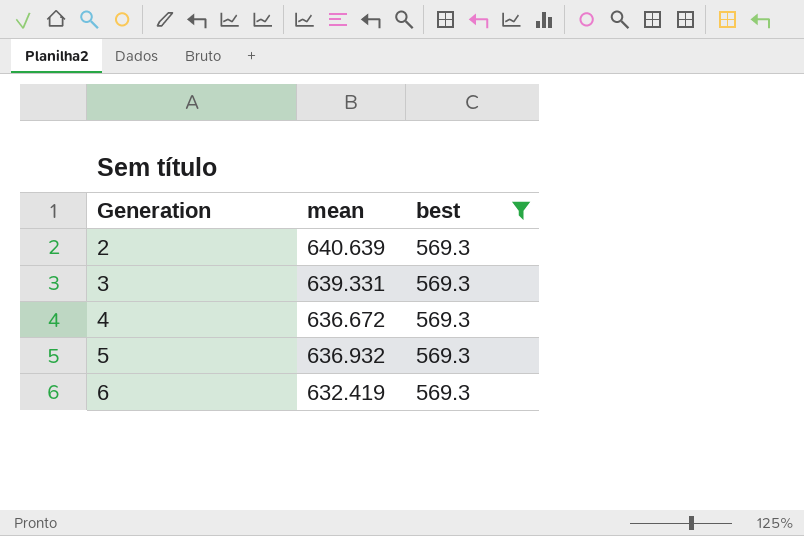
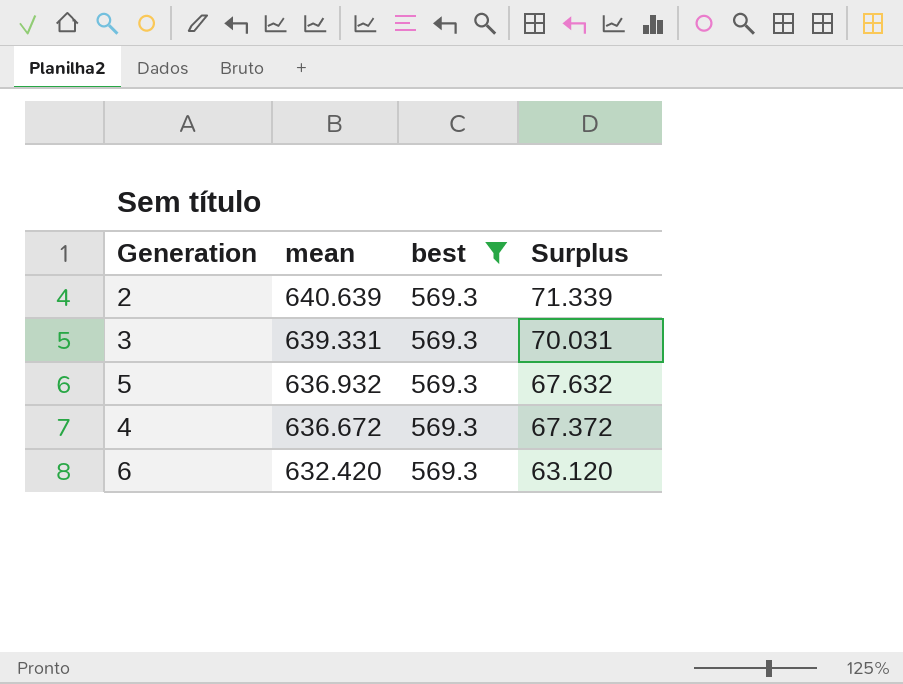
row order: Generation ascending -> mean descending
column Surplus | formula: none -> [mean] - [best]
6 | mean: 632.419 -> 632.420

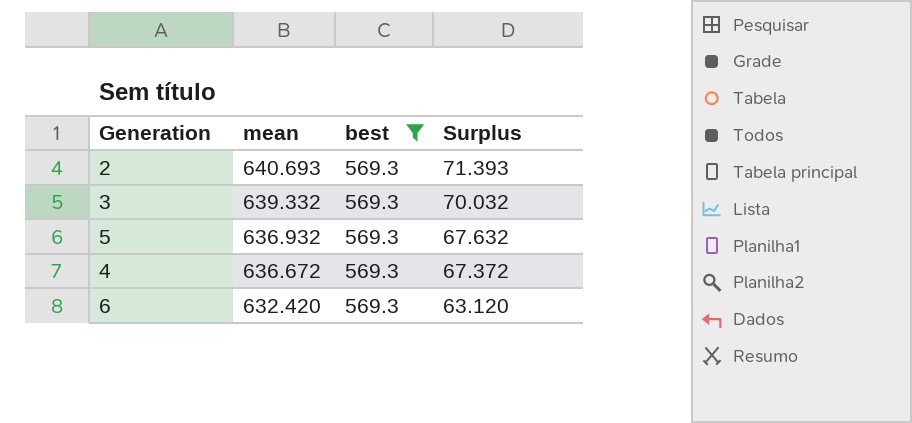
2 | mean: 640.639 -> 640.693
2 | Surplus: 71.339 -> 71.393
3 | mean: 639.331 -> 639.332
3 | Surplus: 70.031 -> 70.032

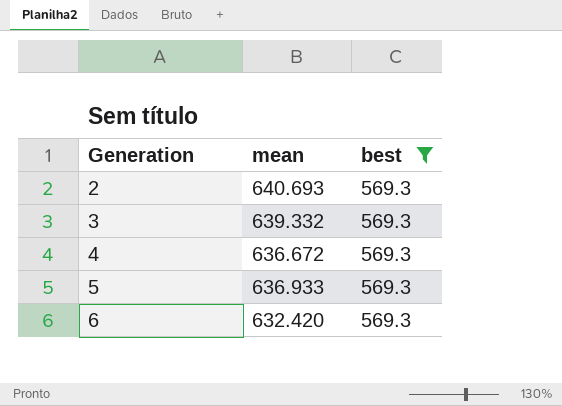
row order: mean descending -> Generation ascending
column Surplus | formula: [mean] - [best] -> none
5 | mean: 636.932 -> 636.933

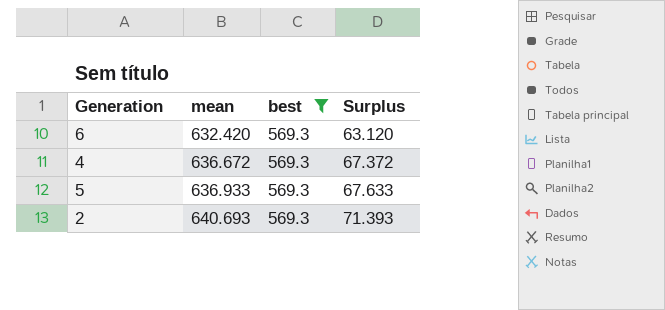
row order: Generation ascending -> mean ascending
column Surplus | formula: none -> [mean] - [best]
row 3: 639.332 | 569.3 -> none

